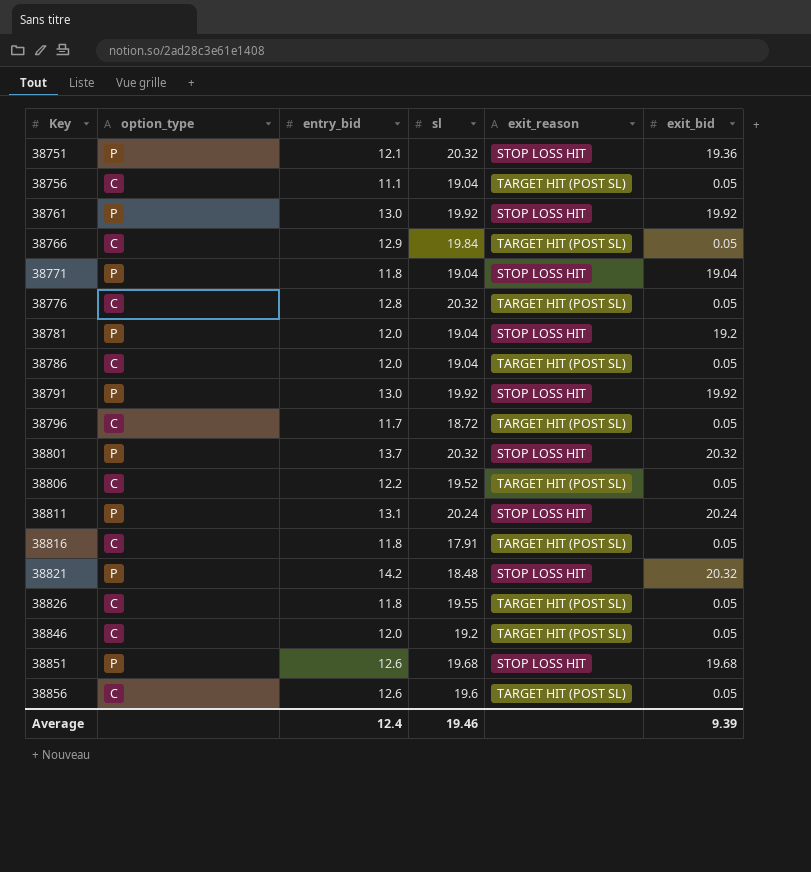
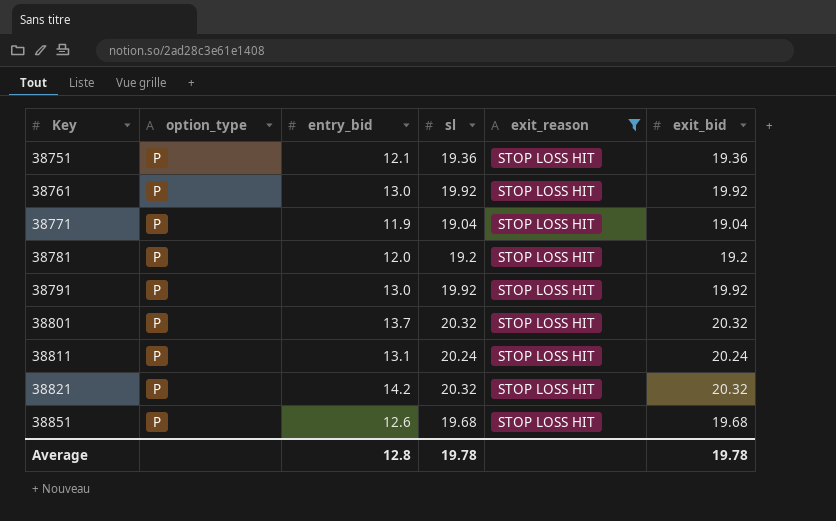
filter: none -> exit_reason = STOP LOSS HIT
38751 | sl: 20.32 -> 19.36
38771 | entry_bid: 11.8 -> 11.9
38781 | sl: 19.04 -> 19.2
38821 | sl: 18.48 -> 20.32
Average | entry_bid: 12.4 -> 12.8
Average | sl: 19.46 -> 19.78
Average | exit_bid: 9.39 -> 19.78

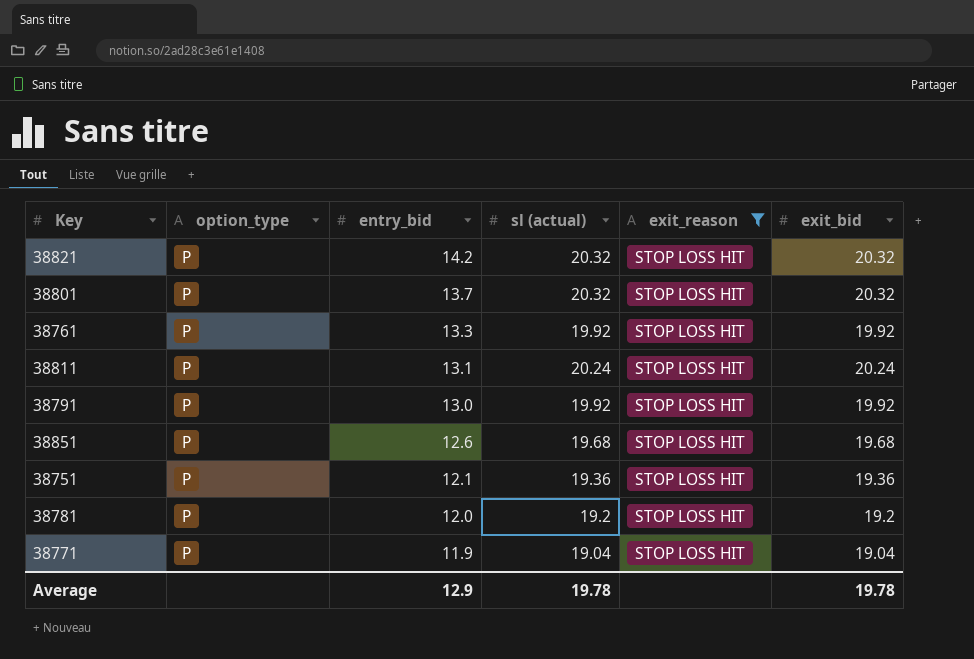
row order: Key ascending -> entry_bid descending
column name: sl -> sl (actual)
38761 | entry_bid: 13.0 -> 13.3
Average | entry_bid: 12.8 -> 12.9

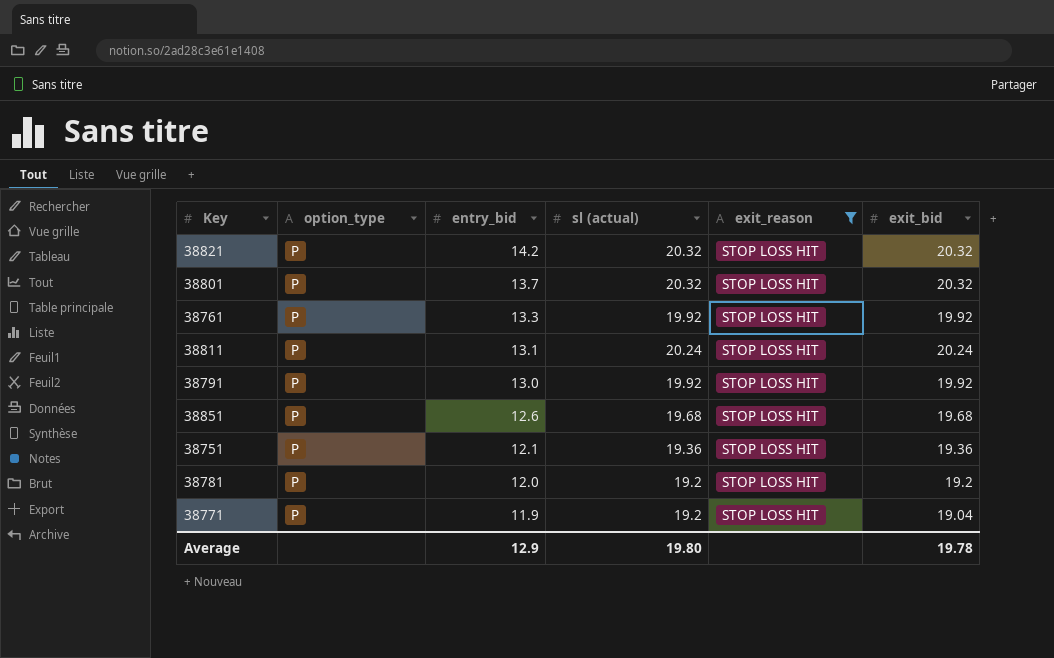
38771 | sl (actual): 19.04 -> 19.2
Average | sl (actual): 19.78 -> 19.80

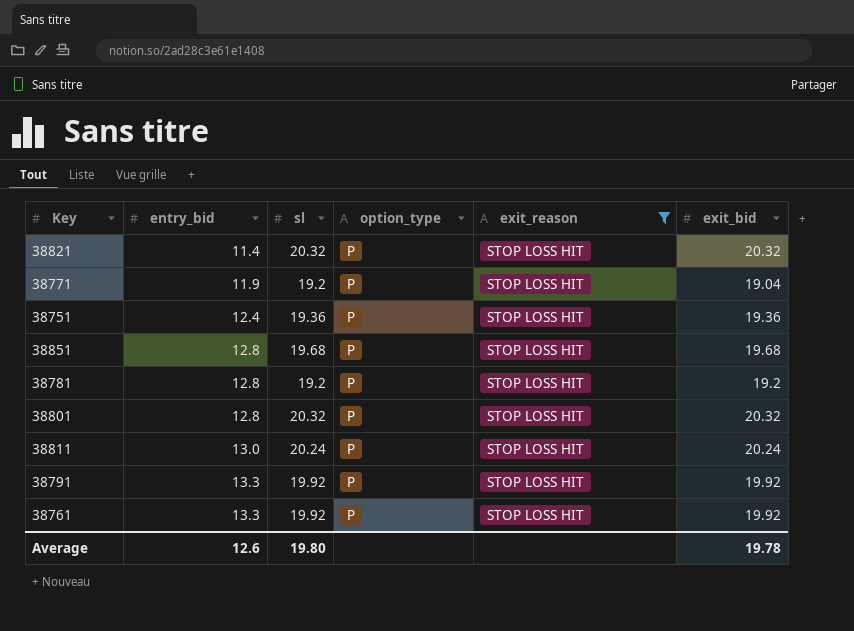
row order: entry_bid descending -> entry_bid ascending
column name: sl (actual) -> sl
column option_type | position: 2 -> 4
38821 | entry_bid: 14.2 -> 11.4
38751 | entry_bid: 12.1 -> 12.4
38851 | entry_bid: 12.6 -> 12.8
38781 | entry_bid: 12.0 -> 12.8
38801 | entry_bid: 13.7 -> 12.8
38811 | entry_bid: 13.1 -> 13.0
38791 | entry_bid: 13.0 -> 13.3
Average | entry_bid: 12.9 -> 12.6

